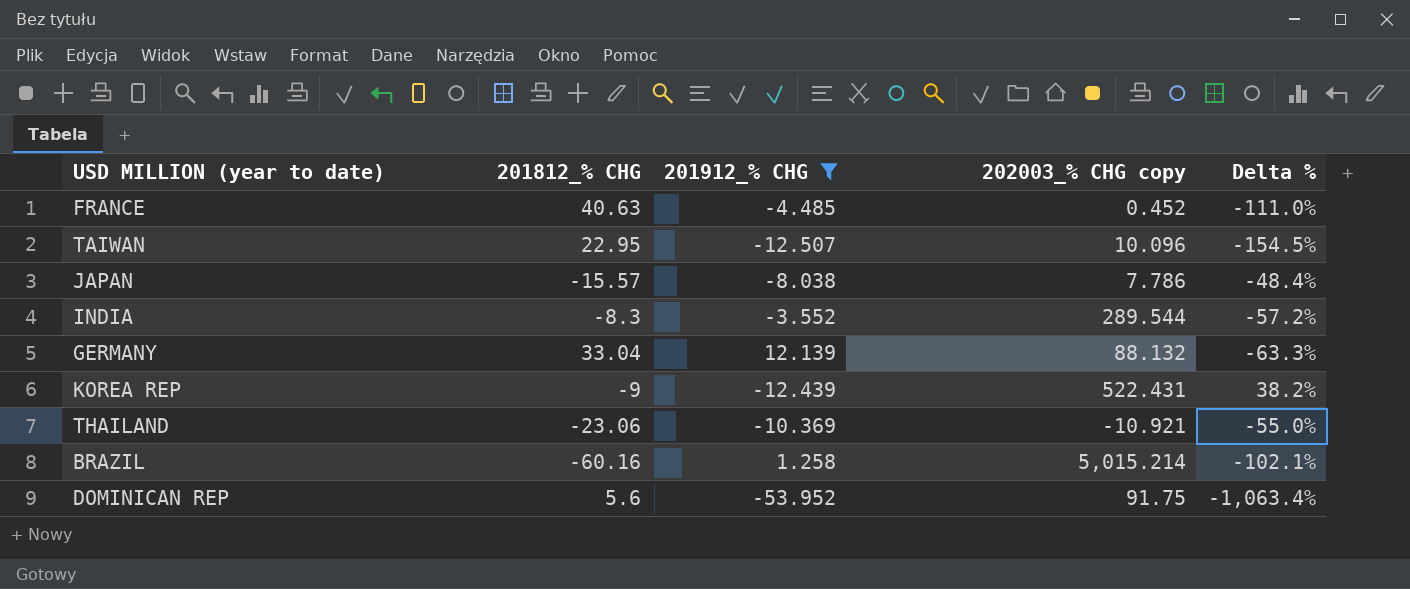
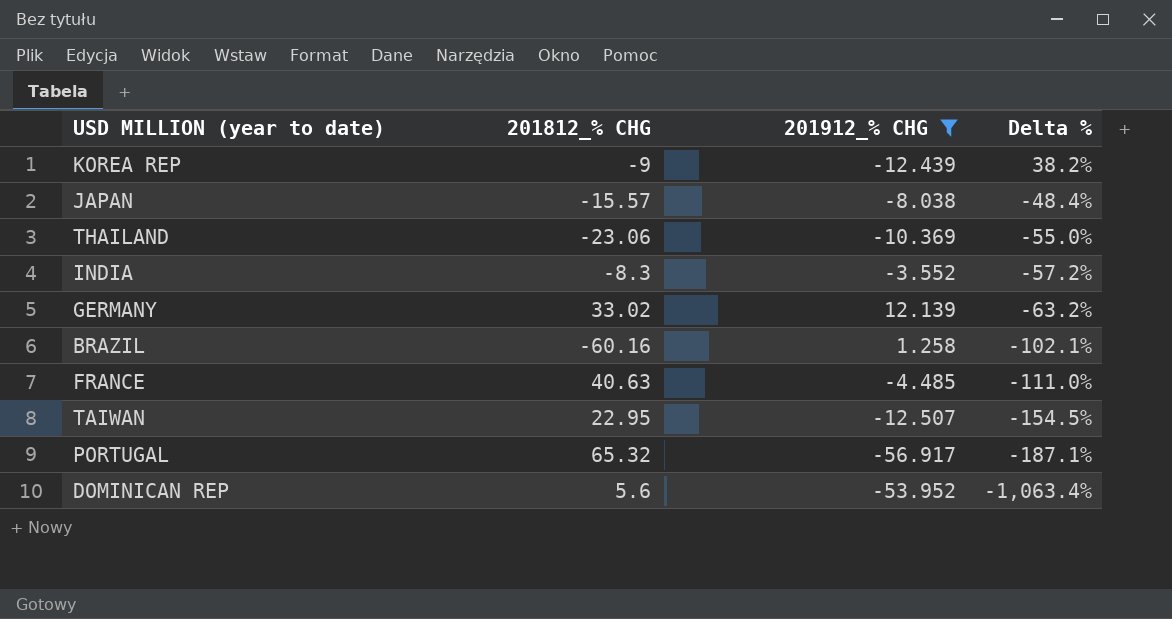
row order: none -> Delta % descending
column 202003_% CHG copy | position: 4 -> none
GERMANY | 201812_% CHG: 33.04 -> 33.02
GERMANY | Delta %: -63.3% -> -63.2%
row PORTUGAL: none -> 65.32 | -56.917 | -187.1%

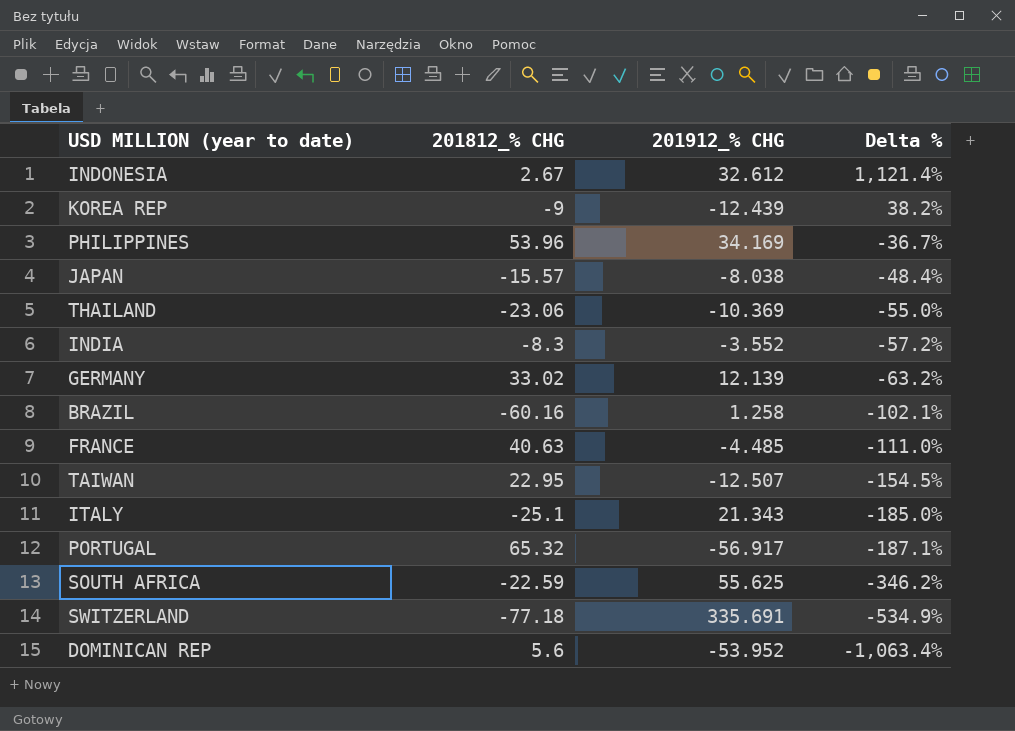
filter: 201912_% CHG <= 12.139 -> none

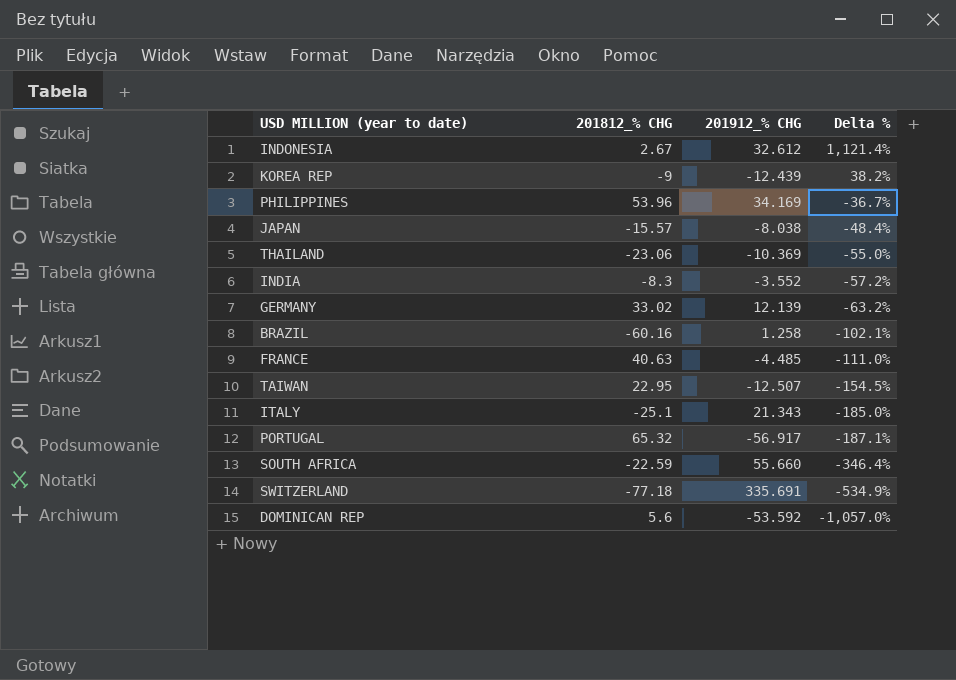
SOUTH AFRICA | 201912_% CHG: 55.625 -> 55.660
SOUTH AFRICA | Delta %: -346.2% -> -346.4%
DOMINICAN REP | 201912_% CHG: -53.952 -> -53.592
DOMINICAN REP | Delta %: -1,063.4% -> -1,057.0%

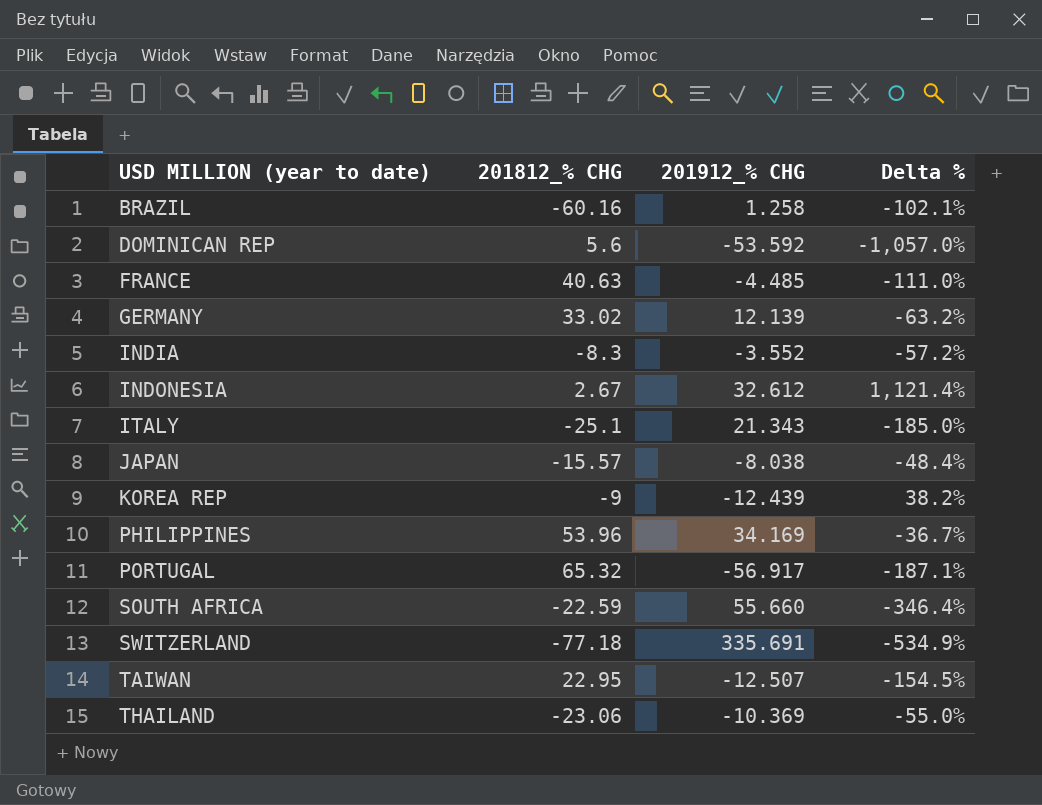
row order: Delta % descending -> USD MILLION (year to date) ascending

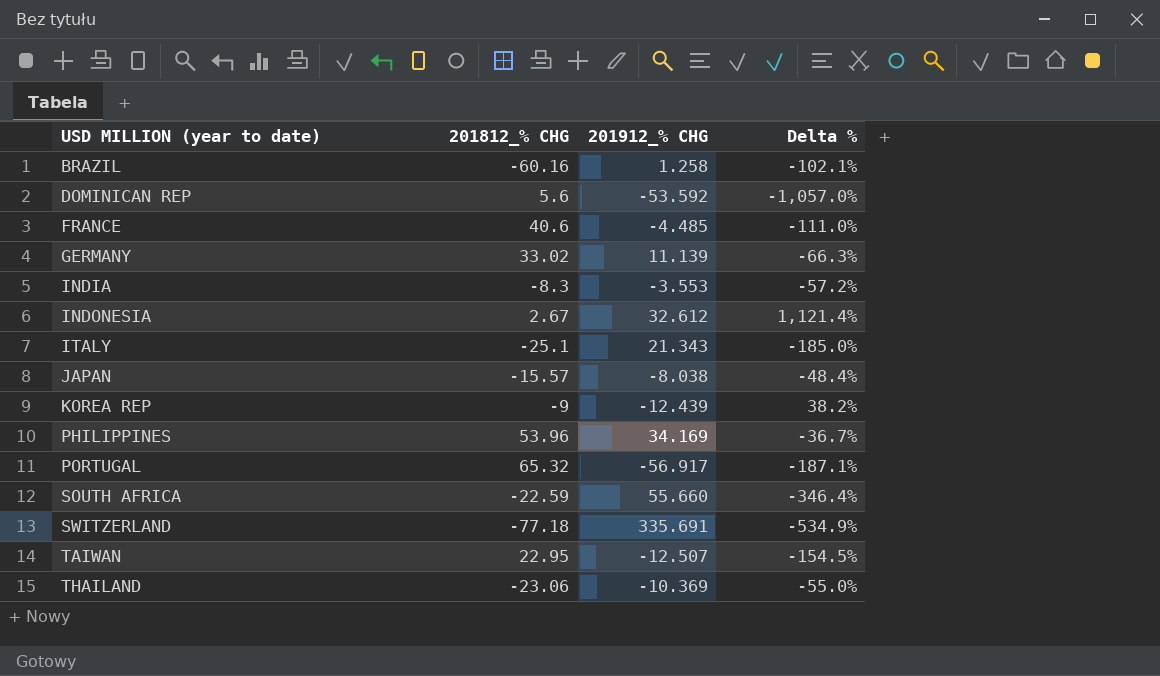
FRANCE | 201812_% CHG: 40.63 -> 40.6
GERMANY | 201912_% CHG: 12.139 -> 11.139
GERMANY | Delta %: -63.2% -> -66.3%
INDIA | 201912_% CHG: -3.552 -> -3.553

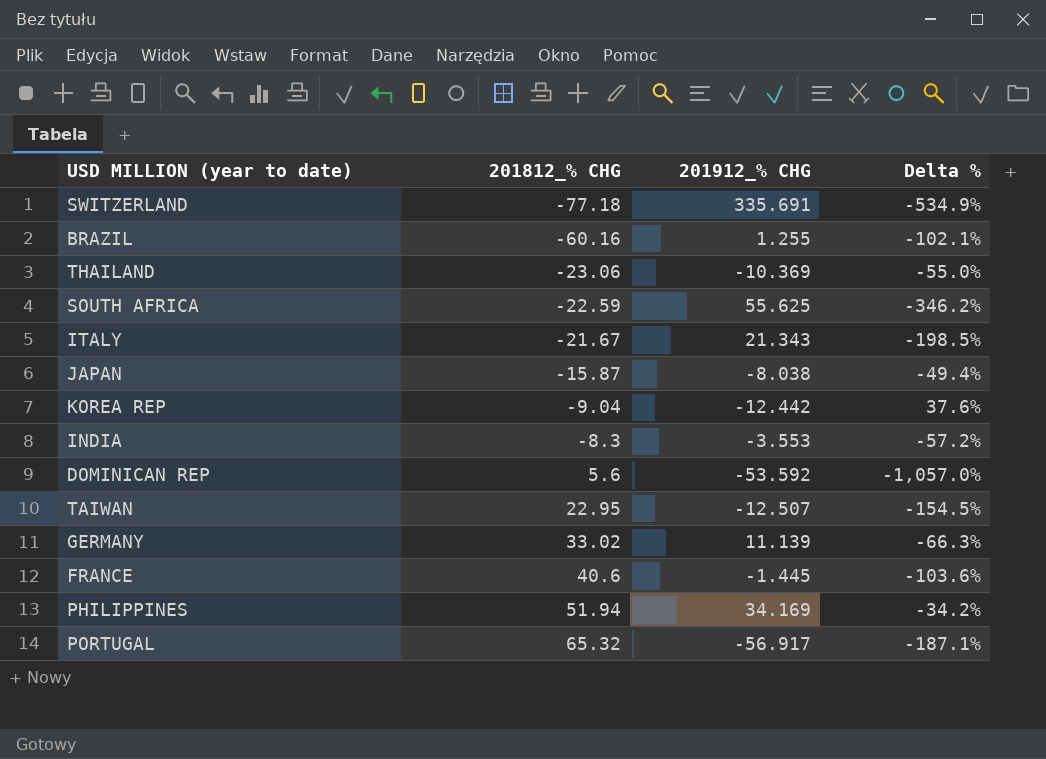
row order: USD MILLION (year to date) ascending -> 201812_% CHG ascending
row INDONESIA: 2.67 | 32.612 | 1,121.4% -> none
BRAZIL | 201912_% CHG: 1.258 -> 1.255
SOUTH AFRICA | 201912_% CHG: 55.660 -> 55.625
SOUTH AFRICA | Delta %: -346.4% -> -346.2%
ITALY | 201812_% CHG: -25.1 -> -21.67
ITALY | Delta %: -185.0% -> -198.5%
JAPAN | 201812_% CHG: -15.57 -> -15.87
JAPAN | Delta %: -48.4% -> -49.4%
KOREA REP | 201812_% CHG: -9 -> -9.04
KOREA REP | 201912_% CHG: -12.439 -> -12.442
KOREA REP | Delta %: 38.2% -> 37.6%
FRANCE | 201912_% CHG: -4.485 -> -1.445
FRANCE | Delta %: -111.0% -> -103.6%
PHILIPPINES | 201812_% CHG: 53.96 -> 51.94
PHILIPPINES | Delta %: -36.7% -> -34.2%

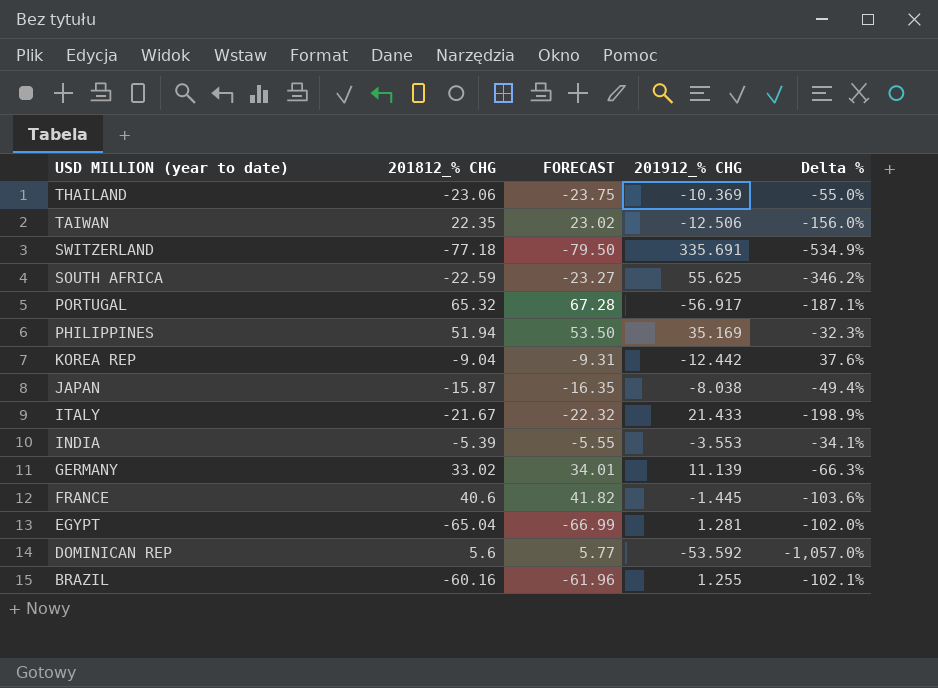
row order: 201812_% CHG ascending -> USD MILLION (year to date) descending
column FORECAST | formula: none -> [201812_% CHG] * 1.03
TAIWAN | 201812_% CHG: 22.95 -> 22.35
TAIWAN | 201912_% CHG: -12.507 -> -12.506
TAIWAN | Delta %: -154.5% -> -156.0%
PHILIPPINES | 201912_% CHG: 34.169 -> 35.169
PHILIPPINES | Delta %: -34.2% -> -32.3%
ITALY | 201912_% CHG: 21.343 -> 21.433
ITALY | Delta %: -198.5% -> -198.9%
INDIA | 201812_% CHG: -8.3 -> -5.39
INDIA | Delta %: -57.2% -> -34.1%
row EGYPT: none -> -65.04 | -66.99 | 1.281 | -102.0%

